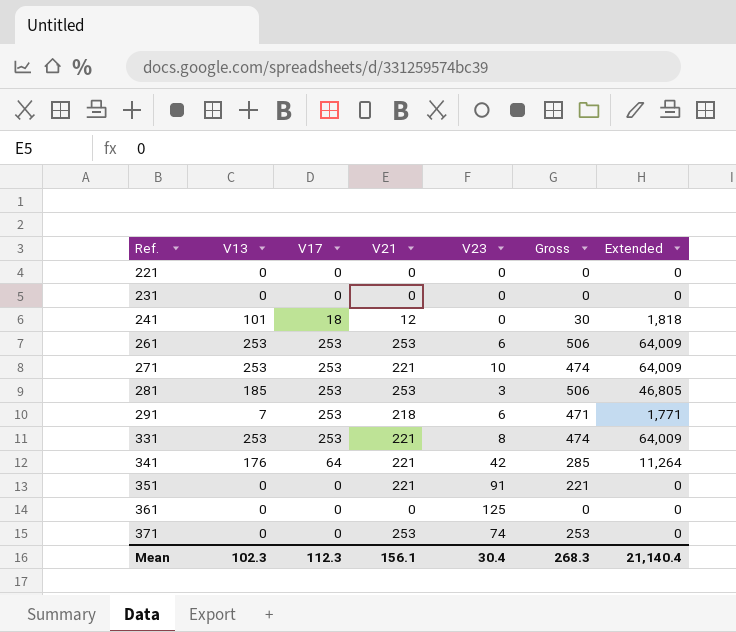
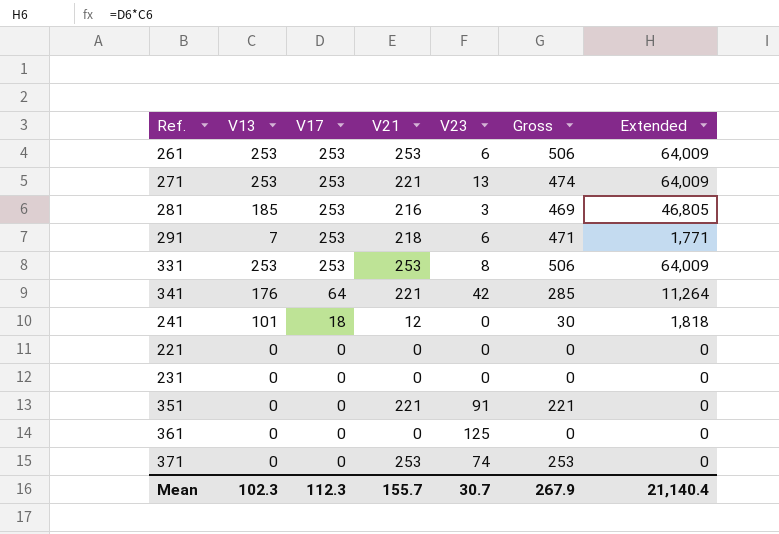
row order: Ref. ascending -> V17 descending
271 | V23: 10 -> 13
281 | V21: 253 -> 216
281 | Gross: 506 -> 469
331 | V21: 221 -> 253
331 | Gross: 474 -> 506
Mean | V21: 156.1 -> 155.7
Mean | V23: 30.4 -> 30.7
Mean | Gross: 268.3 -> 267.9

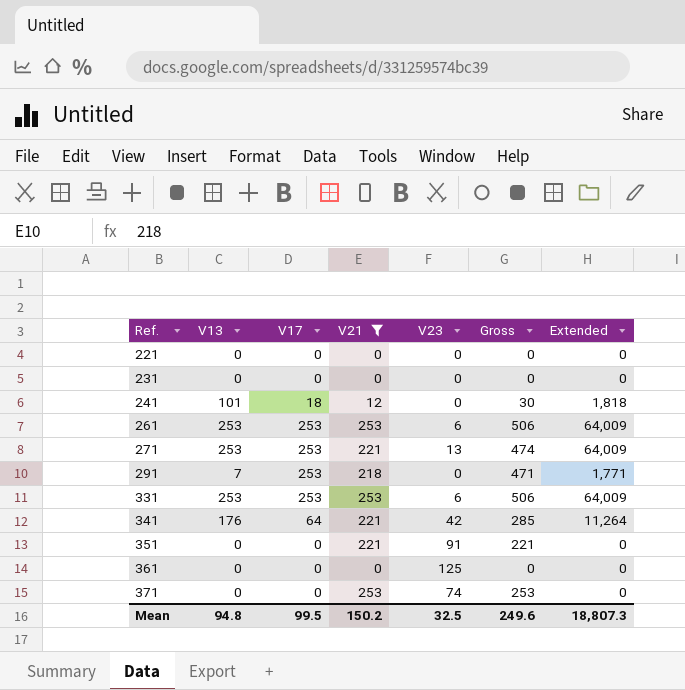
filter: none -> V21 != 216
row order: V17 descending -> Ref. ascending
291 | V23: 6 -> 0
331 | V23: 8 -> 6
Mean | V13: 102.3 -> 94.8
Mean | V17: 112.3 -> 99.5
Mean | V21: 155.7 -> 150.2
Mean | V23: 30.7 -> 32.5
Mean | Gross: 267.9 -> 249.6
Mean | Extended: 21,140.4 -> 18,807.3

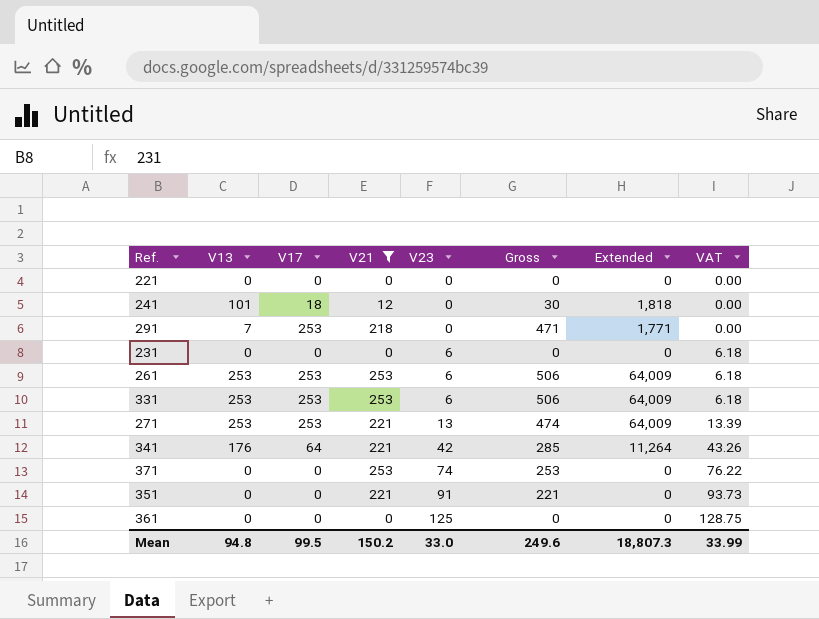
row order: Ref. ascending -> V23 ascending
column VAT | formula: none -> [V23] * 1.03
231 | V23: 0 -> 6
Mean | V23: 32.5 -> 33.0

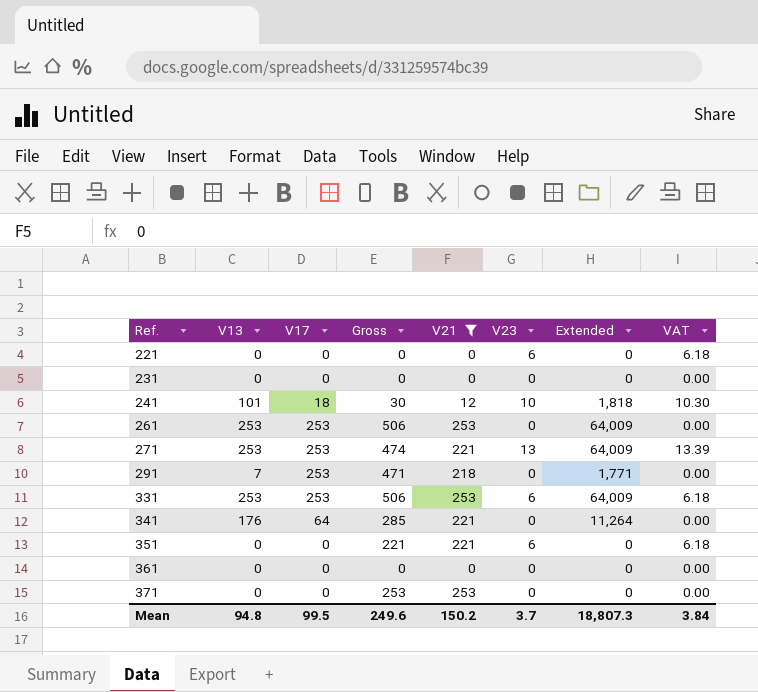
row order: V23 ascending -> Ref. ascending
column Gross | position: 6 -> 4
221 | V23: 0 -> 6
221 | VAT: 0.00 -> 6.18
231 | V23: 6 -> 0
231 | VAT: 6.18 -> 0.00
241 | V23: 0 -> 10
241 | VAT: 0.00 -> 10.30
261 | V23: 6 -> 0
261 | VAT: 6.18 -> 0.00
341 | V23: 42 -> 0
341 | VAT: 43.26 -> 0.00
351 | V23: 91 -> 6
351 | VAT: 93.73 -> 6.18
361 | V23: 125 -> 0
361 | VAT: 128.75 -> 0.00
371 | V23: 74 -> 0
371 | VAT: 76.22 -> 0.00
Mean | V23: 33.0 -> 3.7
Mean | VAT: 33.99 -> 3.84

